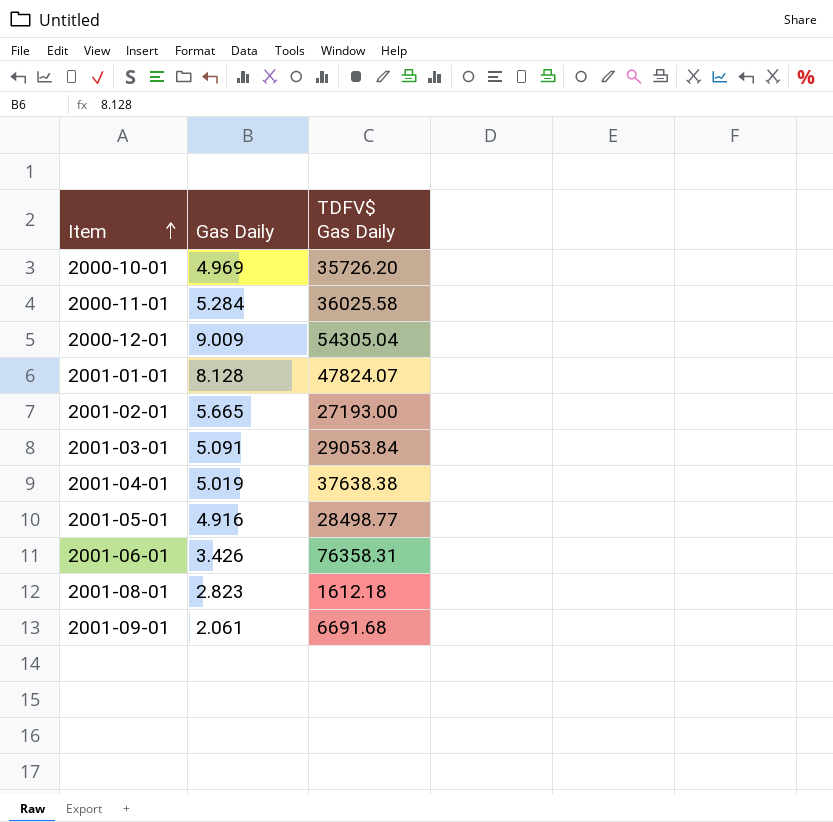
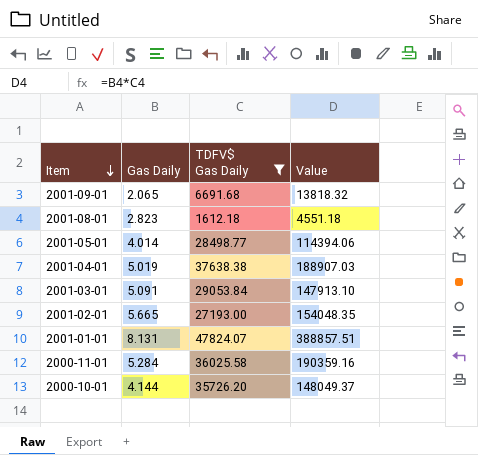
filter: none -> TDFV$ Gas Daily <= 47824.07
row order: Item ascending -> Item descending
column Value | formula: none -> [Gas Daily] * [TDFV$ Gas Daily]
2001-09-01 | Gas Daily: 2.061 -> 2.065
2001-05-01 | Gas Daily: 4.916 -> 4.014
2001-01-01 | Gas Daily: 8.128 -> 8.131
2000-10-01 | Gas Daily: 4.969 -> 4.144

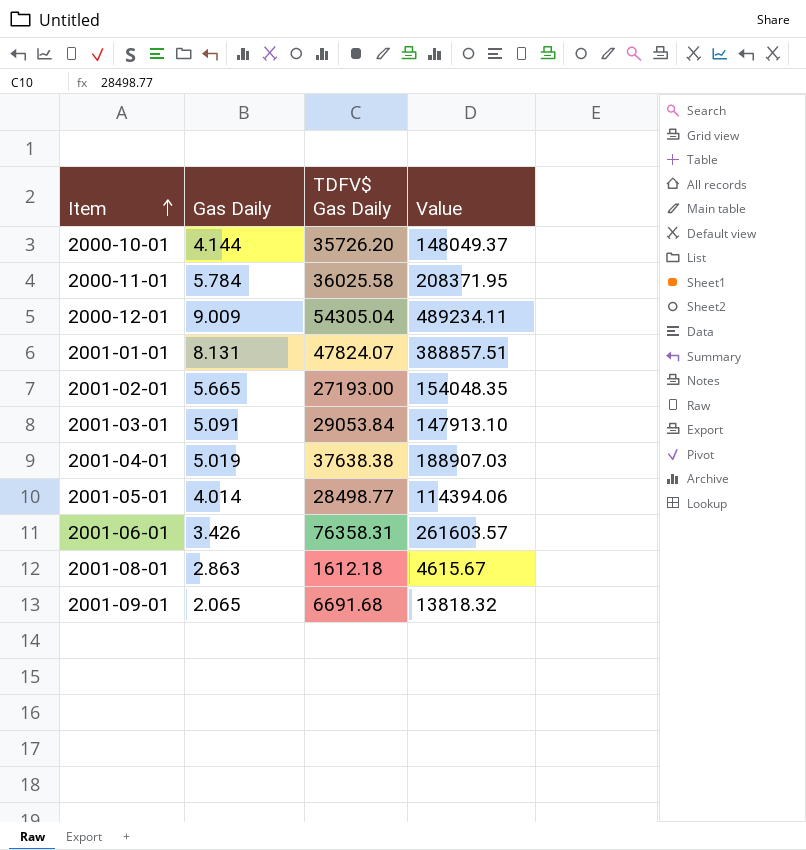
filter: TDFV$ Gas Daily <= 47824.07 -> none
row order: Item descending -> Item ascending
2000-11-01 | Gas Daily: 5.284 -> 5.784
2000-11-01 | Value: 190359.16 -> 208371.95
2001-08-01 | Gas Daily: 2.823 -> 2.863
2001-08-01 | Value: 4551.18 -> 4615.67

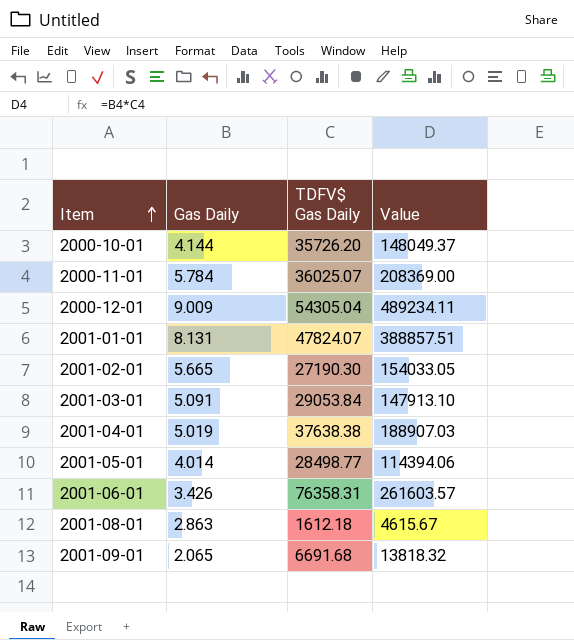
2000-11-01 | TDFV$ Gas Daily: 36025.58 -> 36025.07
2000-11-01 | Value: 208371.95 -> 208369.00
2001-02-01 | TDFV$ Gas Daily: 27193.00 -> 27190.30
2001-02-01 | Value: 154048.35 -> 154033.05

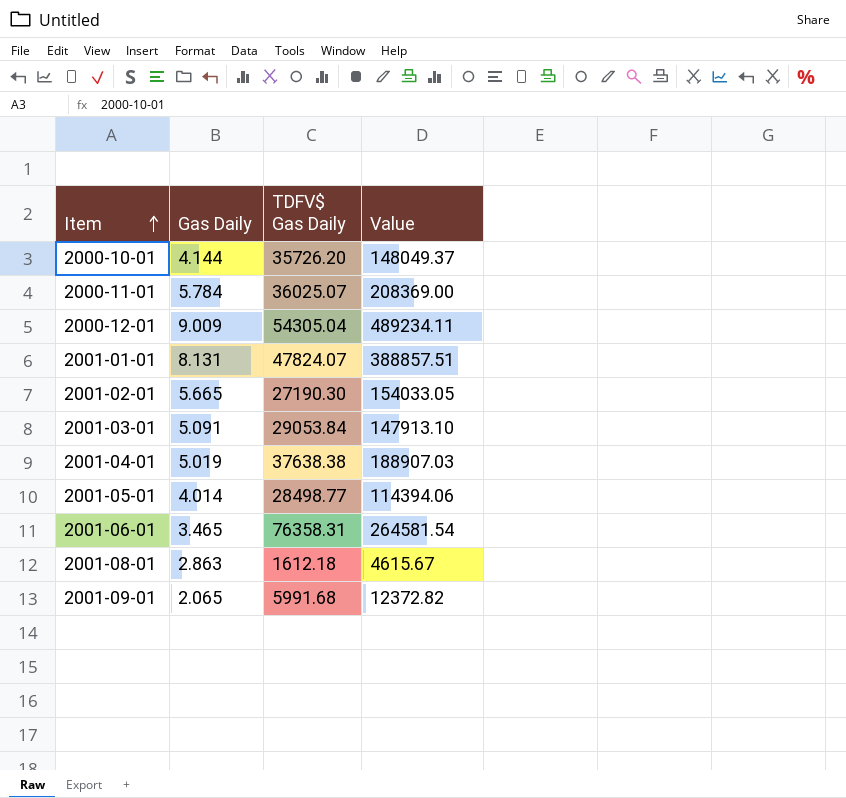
2001-06-01 | Gas Daily: 3.426 -> 3.465
2001-06-01 | Value: 261603.57 -> 264581.54
2001-09-01 | TDFV$ Gas Daily: 6691.68 -> 5991.68
2001-09-01 | Value: 13818.32 -> 12372.82

